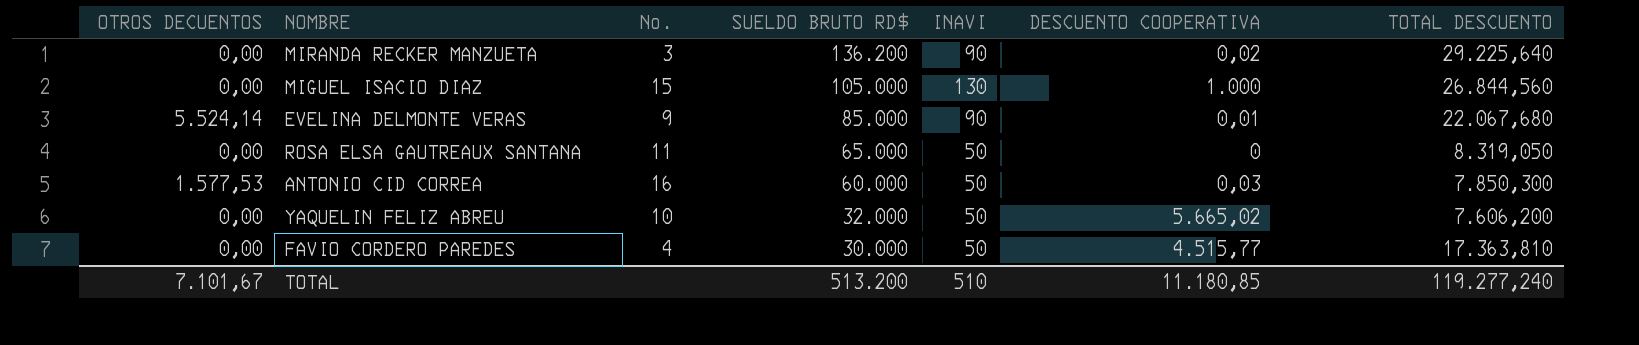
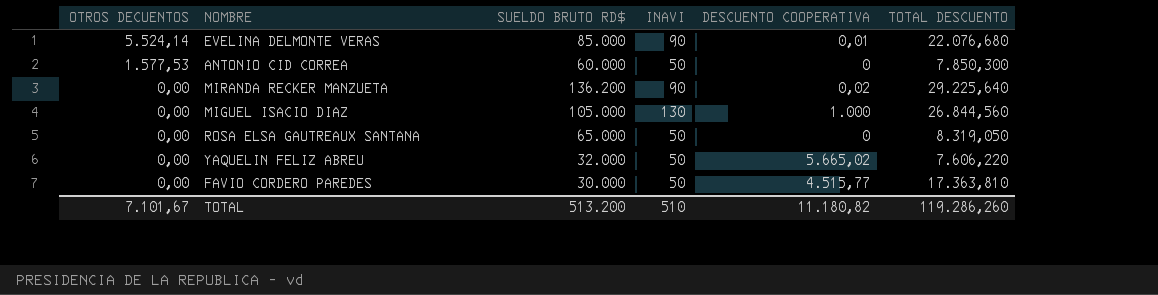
row order: SUELDO BRUTO RD$ descending -> OTROS DECUENTOS descending
column No. | position: 3 -> none
EVELINA DELMONTE VERAS | TOTAL DESCUENTO: 22.067,680 -> 22.076,680
ANTONIO CID CORREA | DESCUENTO COOPERATIVA: 0,03 -> 0
YAQUELIN FELIZ ABREU | TOTAL DESCUENTO: 7.606,200 -> 7.606,220
TOTAL | DESCUENTO COOPERATIVA: 11.180,85 -> 11.180,82
TOTAL | TOTAL DESCUENTO: 119.277,240 -> 119.286,260

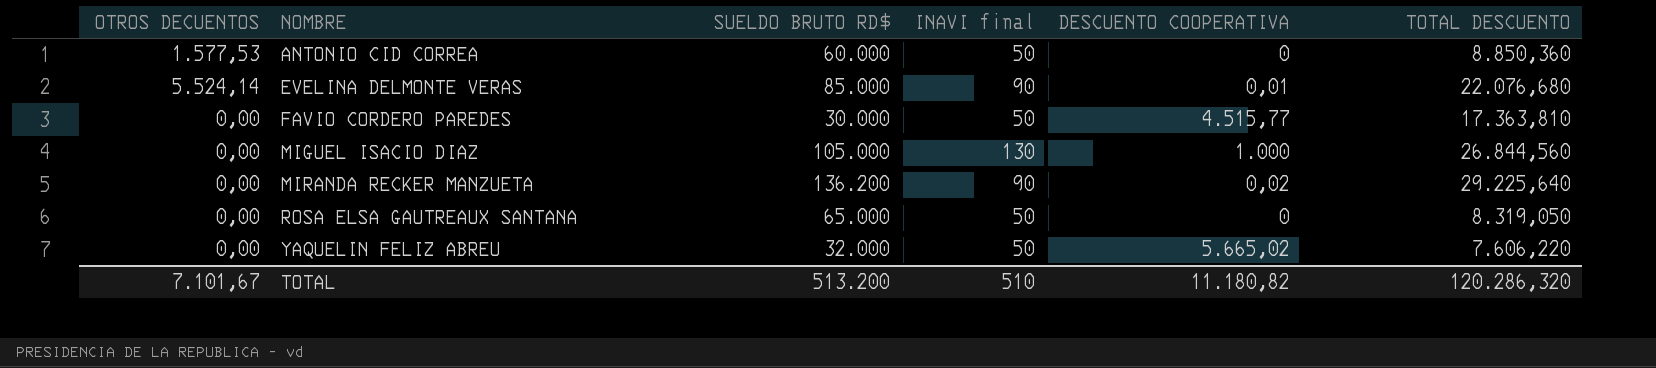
row order: OTROS DECUENTOS descending -> NOMBRE ascending
column name: INAVI -> INAVI final
ANTONIO CID CORREA | TOTAL DESCUENTO: 7.850,300 -> 8.850,360
TOTAL | TOTAL DESCUENTO: 119.286,260 -> 120.286,320

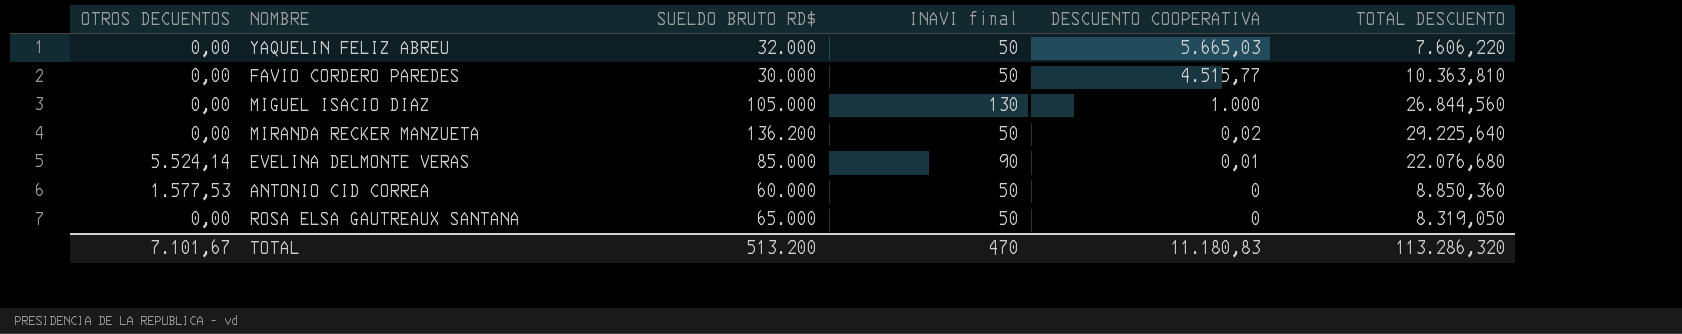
row order: NOMBRE ascending -> DESCUENTO COOPERATIVA descending
YAQUELIN FELIZ ABREU | DESCUENTO COOPERATIVA: 5.665,02 -> 5.665,03
FAVIO CORDERO PAREDES | TOTAL DESCUENTO: 17.363,810 -> 10.363,810
MIRANDA RECKER MANZUETA | INAVI final: 90 -> 50
TOTAL | INAVI final: 510 -> 470
TOTAL | DESCUENTO COOPERATIVA: 11.180,82 -> 11.180,83
TOTAL | TOTAL DESCUENTO: 120.286,320 -> 113.286,320

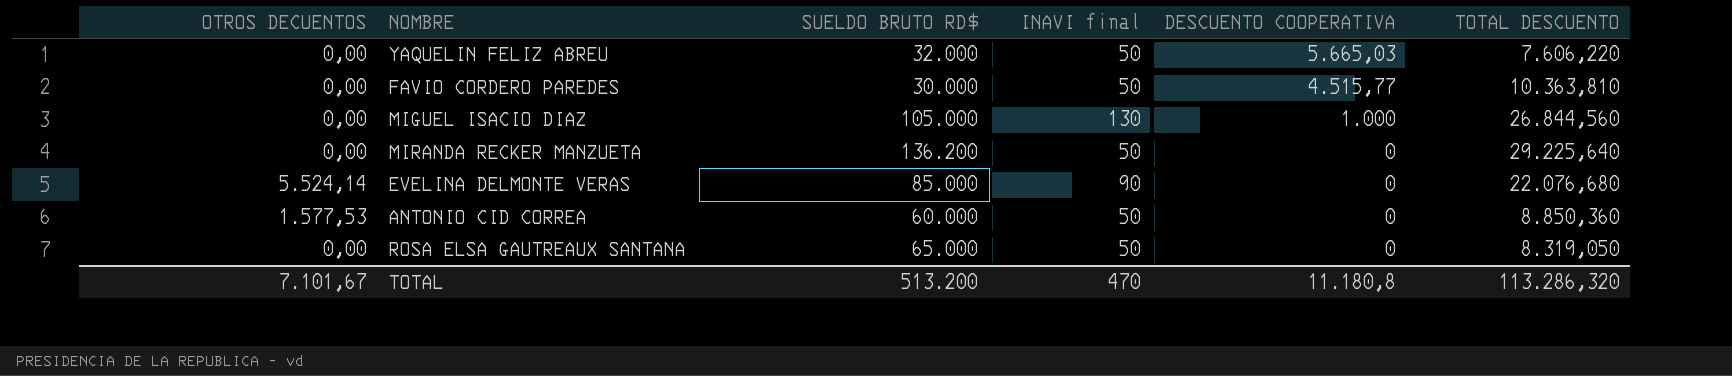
MIRANDA RECKER MANZUETA | DESCUENTO COOPERATIVA: 0,02 -> 0
EVELINA DELMONTE VERAS | DESCUENTO COOPERATIVA: 0,01 -> 0
TOTAL | DESCUENTO COOPERATIVA: 11.180,83 -> 11.180,8

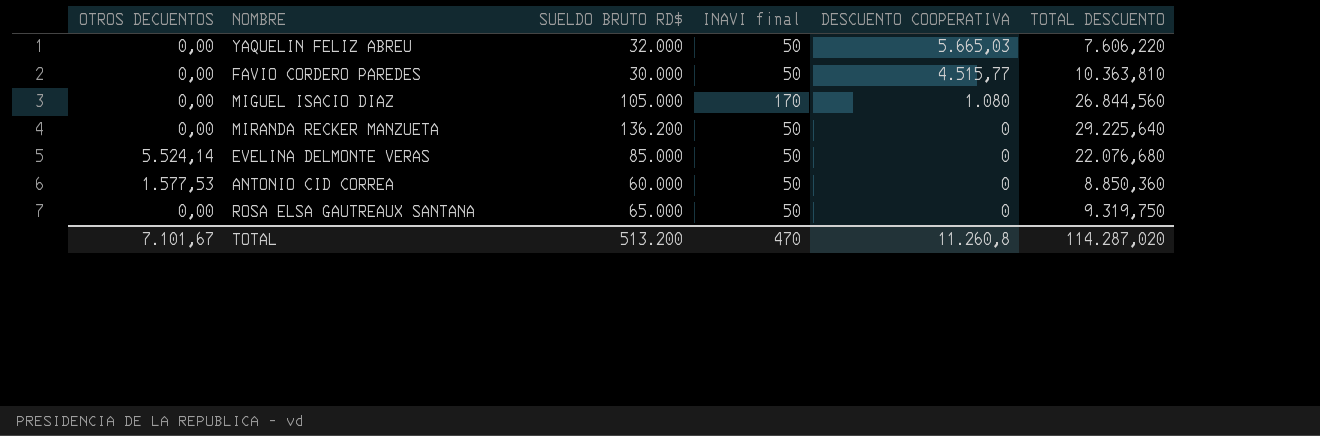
MIGUEL ISACIO DIAZ | INAVI final: 130 -> 170
MIGUEL ISACIO DIAZ | DESCUENTO COOPERATIVA: 1.000 -> 1.080
EVELINA DELMONTE VERAS | INAVI final: 90 -> 50
ROSA ELSA GAUTREAUX SANTANA | TOTAL DESCUENTO: 8.319,050 -> 9.319,750
TOTAL | DESCUENTO COOPERATIVA: 11.180,8 -> 11.260,8
TOTAL | TOTAL DESCUENTO: 113.286,320 -> 114.287,020

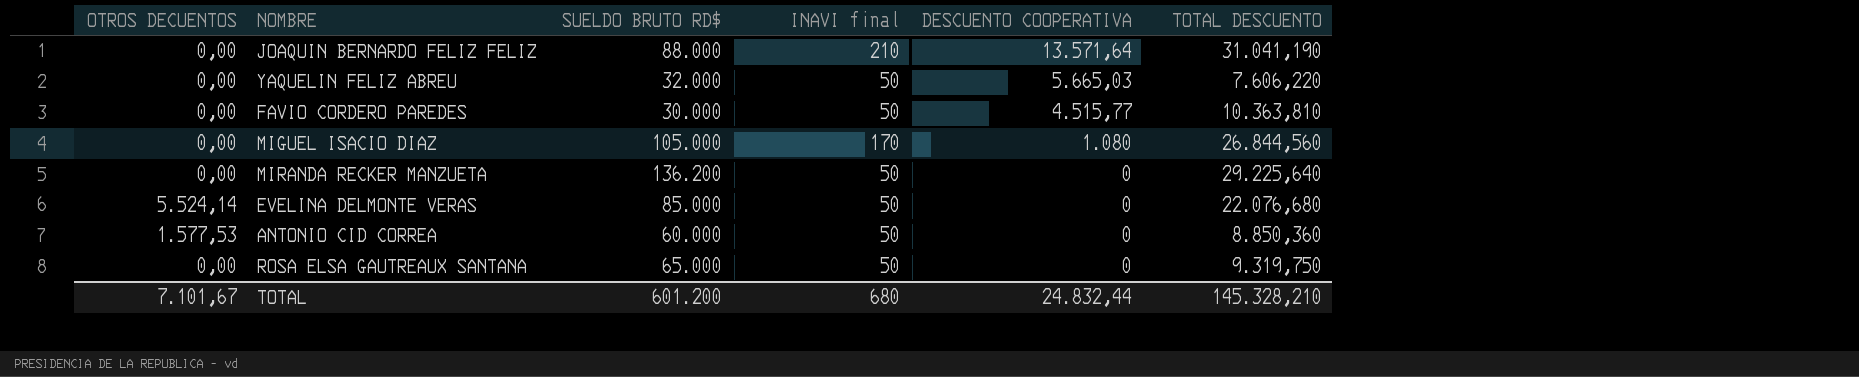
row JOAQUIN BERNARDO FELIZ FELIZ: none -> 0,00 | 88.000 | 210 | 13.571,64 | 31.041,190
TOTAL | SUELDO BRUTO RD$: 513.200 -> 601.200
TOTAL | INAVI final: 470 -> 680
TOTAL | DESCUENTO COOPERATIVA: 11.260,8 -> 24.832,44
TOTAL | TOTAL DESCUENTO: 114.287,020 -> 145.328,210

